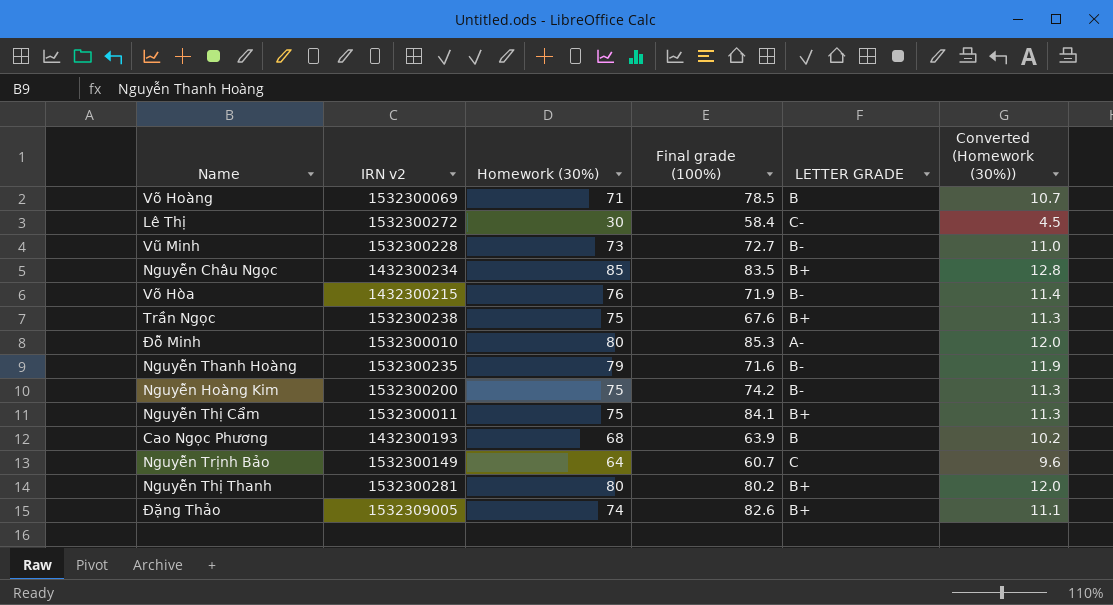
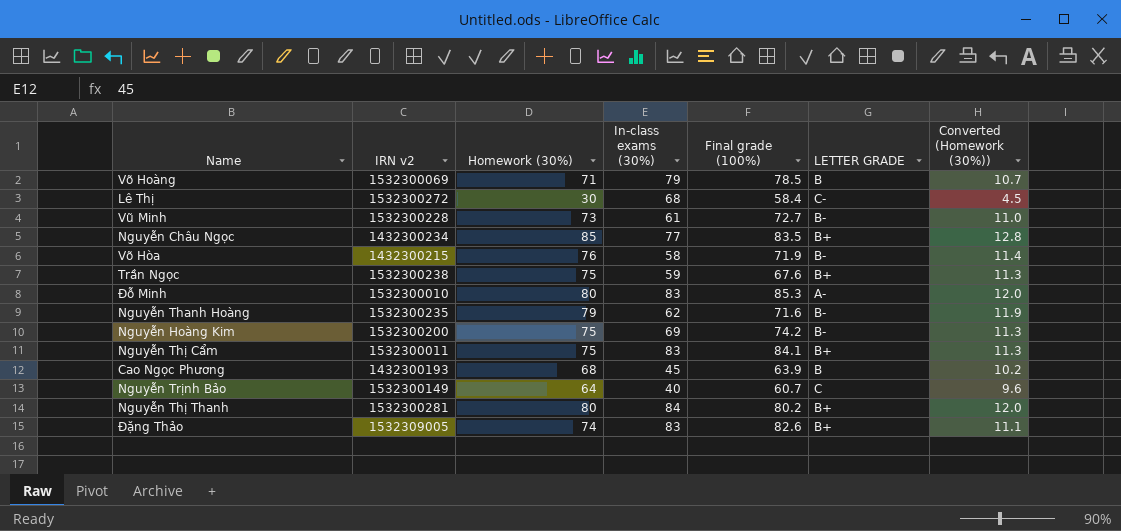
column In-class exams (30%) | position: none -> 4

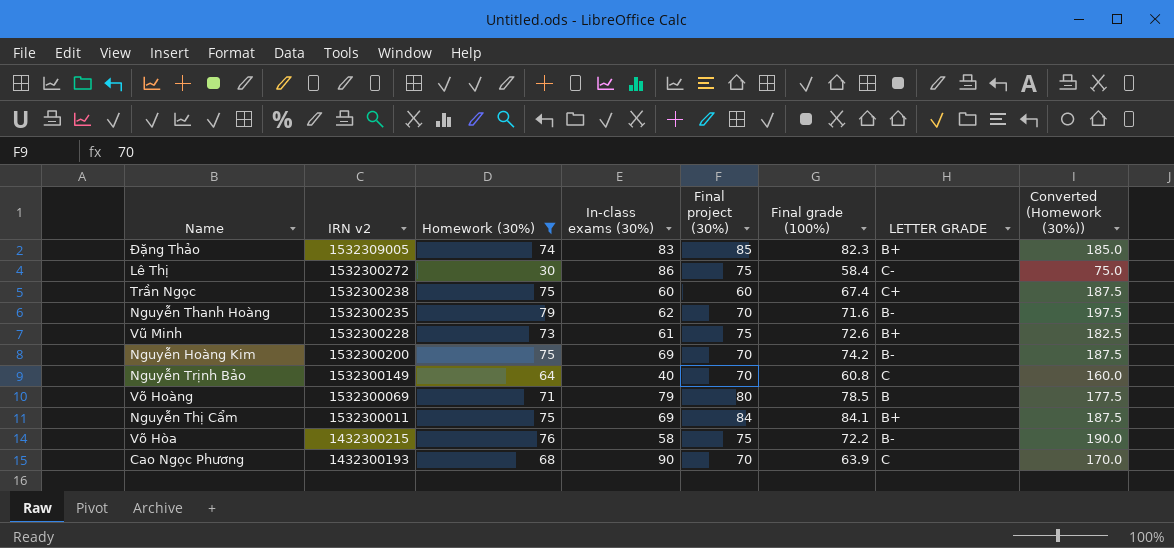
filter: none -> Homework (30%) <= 79
row order: none -> IRN v2 descending
column Final project (30%) | position: none -> 5
column Converted (Homework (30%)) | formula: [Homework (30%)] * 0.15 -> [Homework (30%)] * 2.5
Đặng Thảo | Final grade (100%): 82.6 -> 82.3
Lê Thị | In-class exams (30%): 68 -> 86
Trần Ngọc | In-class exams (30%): 59 -> 60
Trần Ngọc | Final grade (100%): 67.6 -> 67.4
Trần Ngọc | LETTER GRADE: B+ -> C+
Vũ Minh | Final grade (100%): 72.7 -> 72.6
Vũ Minh | LETTER GRADE: B- -> B+
Nguyễn Trịnh Bảo | Final grade (100%): 60.7 -> 60.8
Nguyễn Thị Cẩm | In-class exams (30%): 83 -> 69
Võ Hòa | Final grade (100%): 71.9 -> 72.2
Cao Ngọc Phương | In-class exams (30%): 45 -> 90
Cao Ngọc Phương | LETTER GRADE: B -> C

